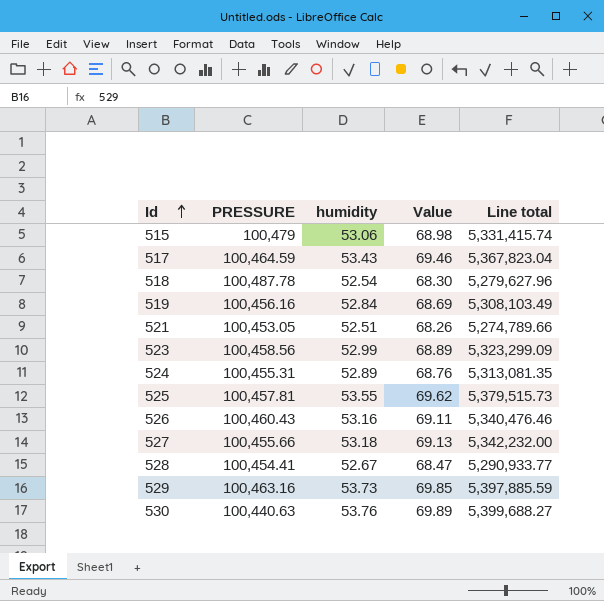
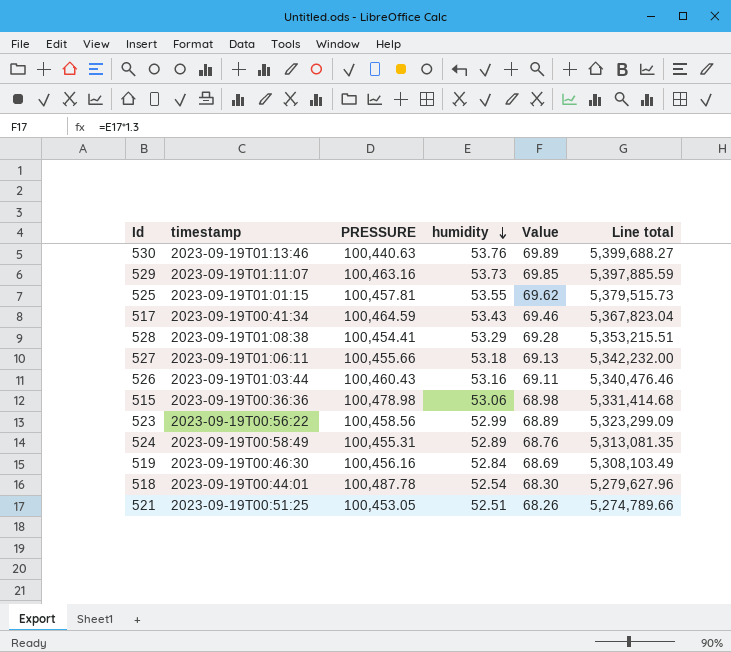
row order: Id ascending -> humidity descending
column timestamp | position: none -> 2
528 | humidity: 52.67 -> 53.29
528 | Value: 68.47 -> 69.28
528 | Line total: 5,290,933.77 -> 5,353,215.51
515 | PRESSURE: 100,479 -> 100,478.98
515 | Line total: 5,331,415.74 -> 5,331,414.68

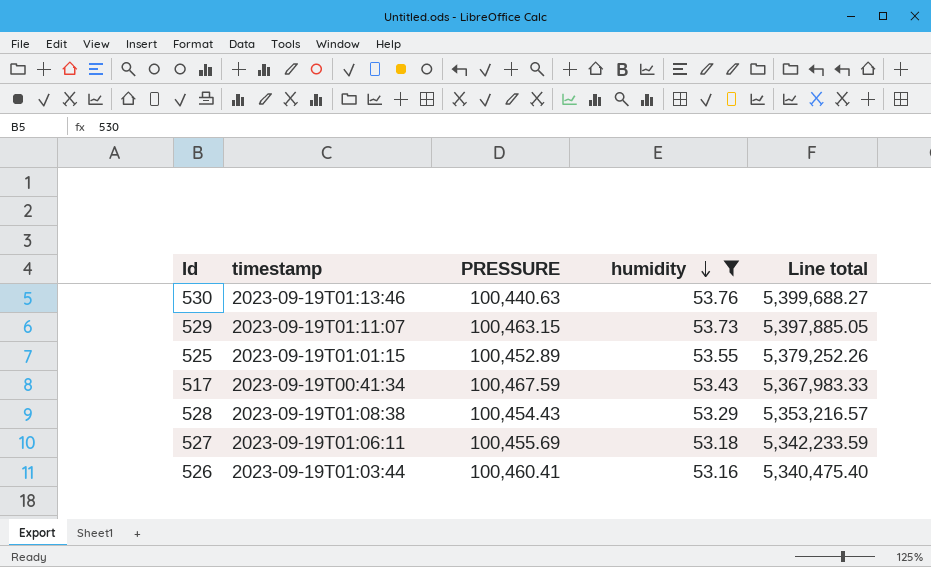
filter: none -> humidity >= 53.16
column Value | formula: [humidity] * 1.3 -> none
529 | PRESSURE: 100,463.16 -> 100,463.15
529 | Line total: 5,397,885.59 -> 5,397,885.05
525 | PRESSURE: 100,457.81 -> 100,452.89
525 | Line total: 5,379,515.73 -> 5,379,252.26
517 | PRESSURE: 100,464.59 -> 100,467.59
517 | Line total: 5,367,823.04 -> 5,367,983.33
528 | PRESSURE: 100,454.41 -> 100,454.43
528 | Line total: 5,353,215.51 -> 5,353,216.57
527 | PRESSURE: 100,455.66 -> 100,455.69
527 | Line total: 5,342,232.00 -> 5,342,233.59
526 | PRESSURE: 100,460.43 -> 100,460.41
526 | Line total: 5,340,476.46 -> 5,340,475.40

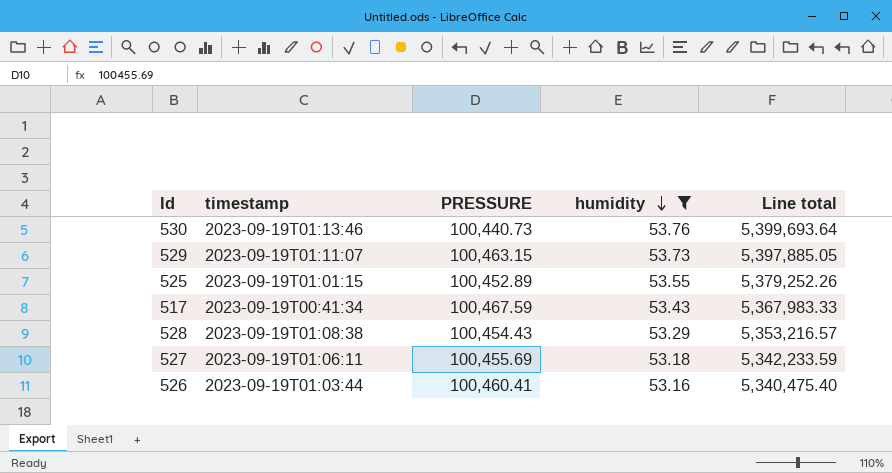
530 | PRESSURE: 100,440.63 -> 100,440.73
530 | Line total: 5,399,688.27 -> 5,399,693.64

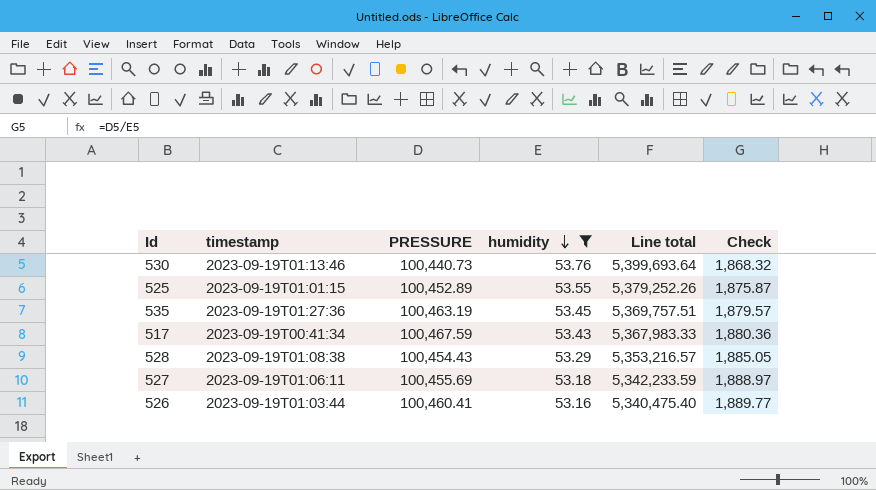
column Check | formula: none -> [PRESSURE] / [humidity]
row 529: 2023-09-19T01:11:07 | 100,463.15 | 53.73 | 5,397,885.05 -> none
row 535: none -> 2023-09-19T01:27:36 | 100,463.19 | 53.45 | 5,369,757.51 | 1,879.57

